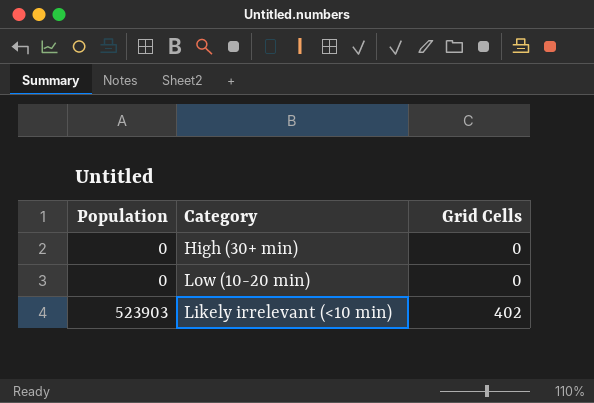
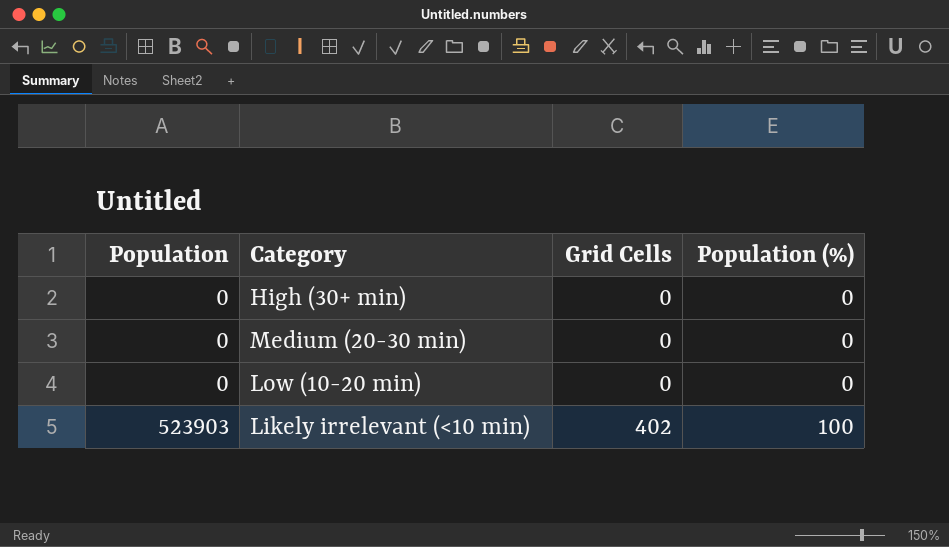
column Population (%) | position: none -> 4
row Medium (20-30 min): none -> 0 | 0 | 0

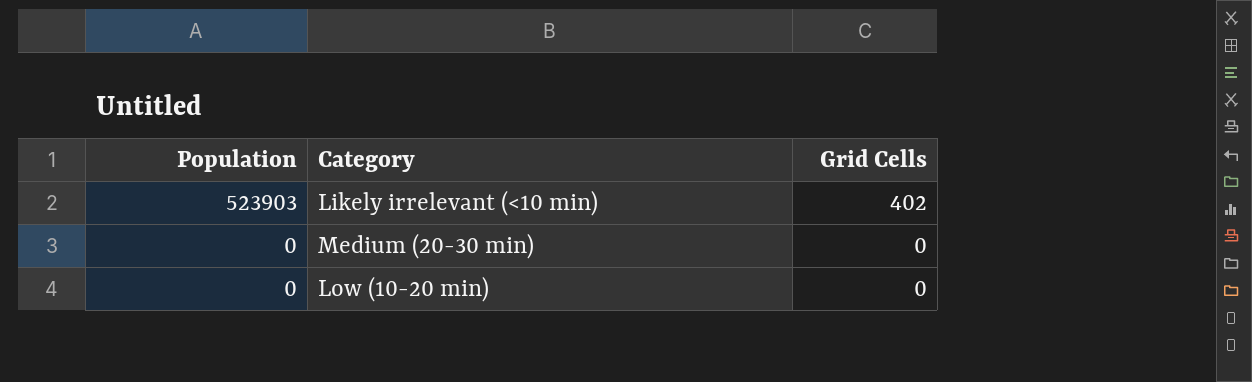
row order: Population ascending -> Population descending
column Population (%) | position: 4 -> none
row High (30+ min): 0 | 0 | 0 -> none

